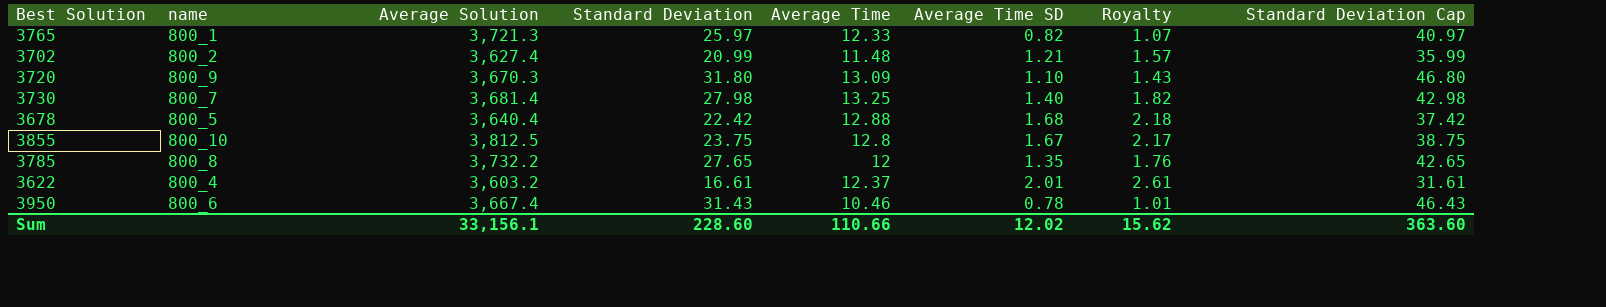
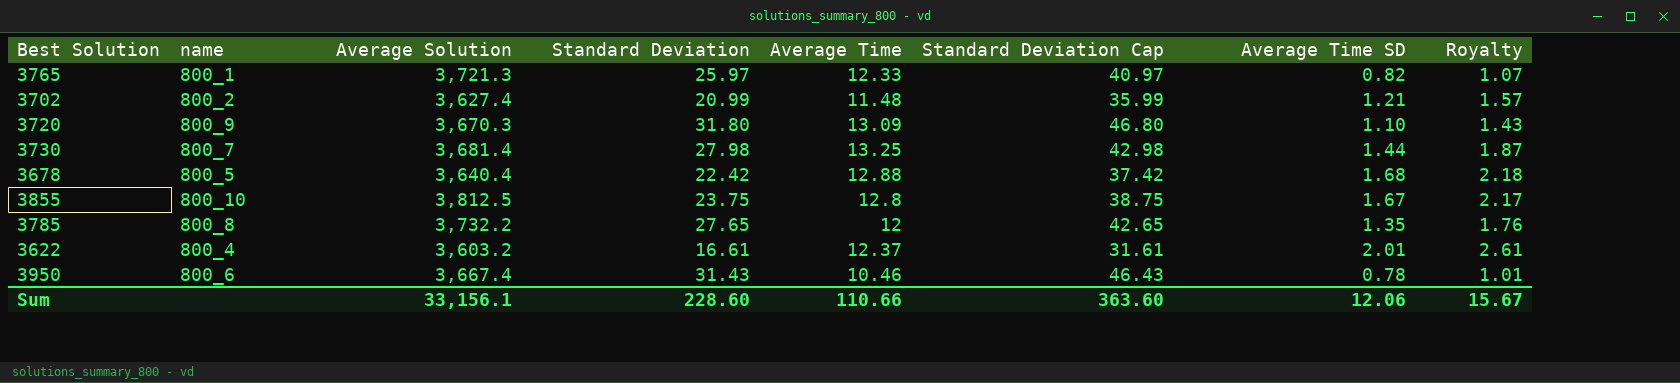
column Standard Deviation Cap | position: 8 -> 6
3730 | Average Time SD: 1.40 -> 1.44
3730 | Royalty: 1.82 -> 1.87
Sum | Average Time SD: 12.02 -> 12.06
Sum | Royalty: 15.62 -> 15.67

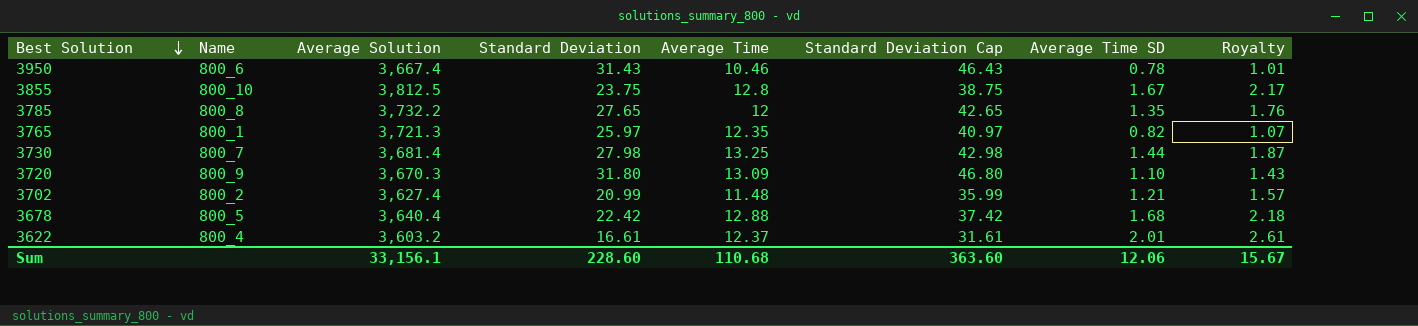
row order: none -> Best Solution descending
column name: name -> Name
3765 | Average Time: 12.33 -> 12.35
Sum | Average Time: 110.66 -> 110.68

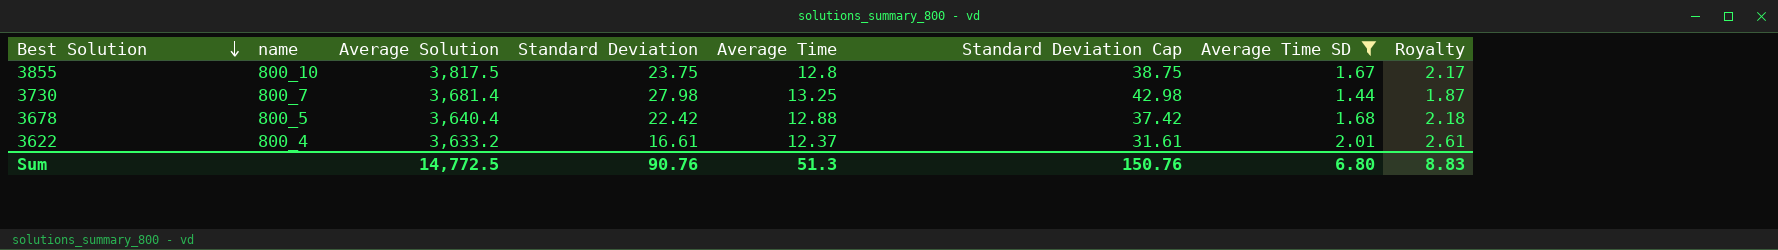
filter: none -> Average Time SD >= 1.44
column name: Name -> name
3855 | Average Solution: 3,812.5 -> 3,817.5
3622 | Average Solution: 3,603.2 -> 3,633.2
Sum | Average Solution: 33,156.1 -> 14,772.5
Sum | Standard Deviation: 228.60 -> 90.76
Sum | Average Time: 110.68 -> 51.3
Sum | Standard Deviation Cap: 363.60 -> 150.76
Sum | Average Time SD: 12.06 -> 6.80
Sum | Royalty: 15.67 -> 8.83

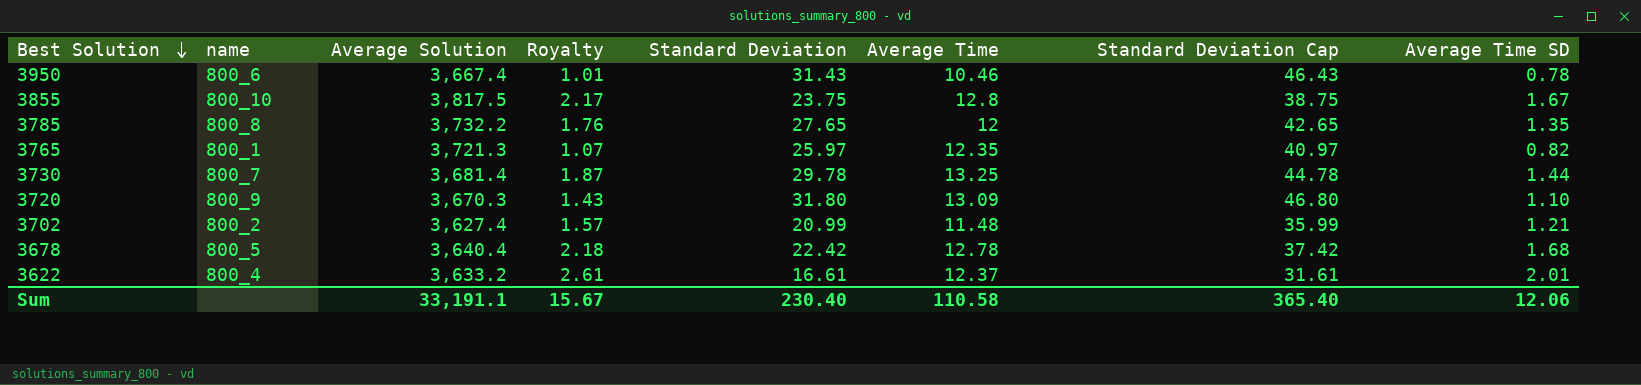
filter: Average Time SD >= 1.44 -> none
column Royalty | position: 8 -> 4
3730 | Standard Deviation: 27.98 -> 29.78
3730 | Standard Deviation Cap: 42.98 -> 44.78
3678 | Average Time: 12.88 -> 12.78
Sum | Average Solution: 14,772.5 -> 33,191.1
Sum | Royalty: 8.83 -> 15.67
Sum | Standard Deviation: 90.76 -> 230.40
Sum | Average Time: 51.3 -> 110.58
Sum | Standard Deviation Cap: 150.76 -> 365.40
Sum | Average Time SD: 6.80 -> 12.06

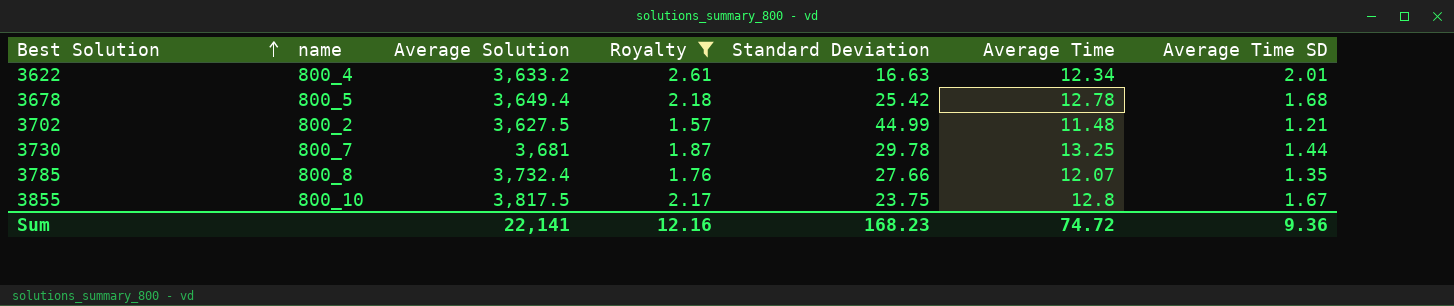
filter: none -> Royalty >= 1.57
row order: Best Solution descending -> Best Solution ascending
column Standard Deviation Cap | formula: [Standard Deviation] + 15 -> none
3622 | Standard Deviation: 16.61 -> 16.63
3622 | Average Time: 12.37 -> 12.34
3678 | Average Solution: 3,640.4 -> 3,649.4
3678 | Standard Deviation: 22.42 -> 25.42
3702 | Average Solution: 3,627.4 -> 3,627.5
3702 | Standard Deviation: 20.99 -> 44.99
3730 | Average Solution: 3,681.4 -> 3,681
3785 | Average Solution: 3,732.2 -> 3,732.4
3785 | Standard Deviation: 27.65 -> 27.66
3785 | Average Time: 12 -> 12.07
Sum | Average Solution: 33,191.1 -> 22,141
Sum | Royalty: 15.67 -> 12.16
Sum | Standard Deviation: 230.40 -> 168.23
Sum | Average Time: 110.58 -> 74.72
Sum | Average Time SD: 12.06 -> 9.36

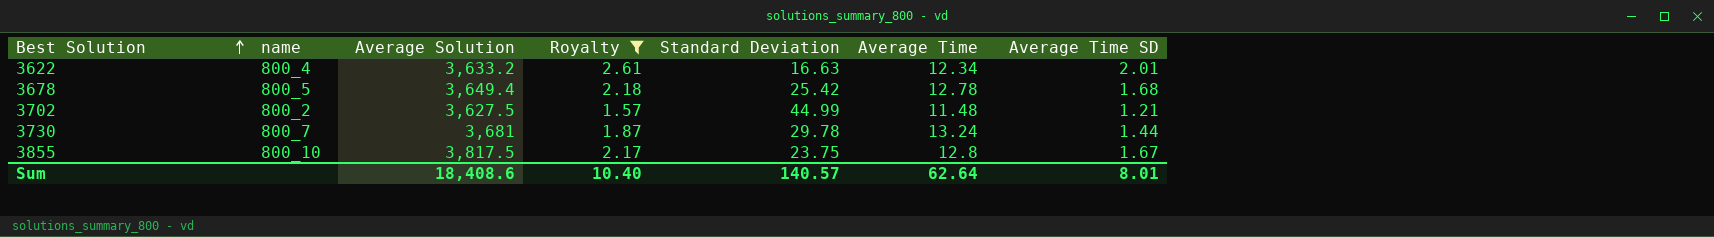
row 3785: 800_8 | 3,732.4 | 1.76 | 27.66 | 12.07 | 1.35 -> none
3730 | Average Time: 13.25 -> 13.24
Sum | Average Solution: 22,141 -> 18,408.6
Sum | Royalty: 12.16 -> 10.40
Sum | Standard Deviation: 168.23 -> 140.57
Sum | Average Time: 74.72 -> 62.64
Sum | Average Time SD: 9.36 -> 8.01

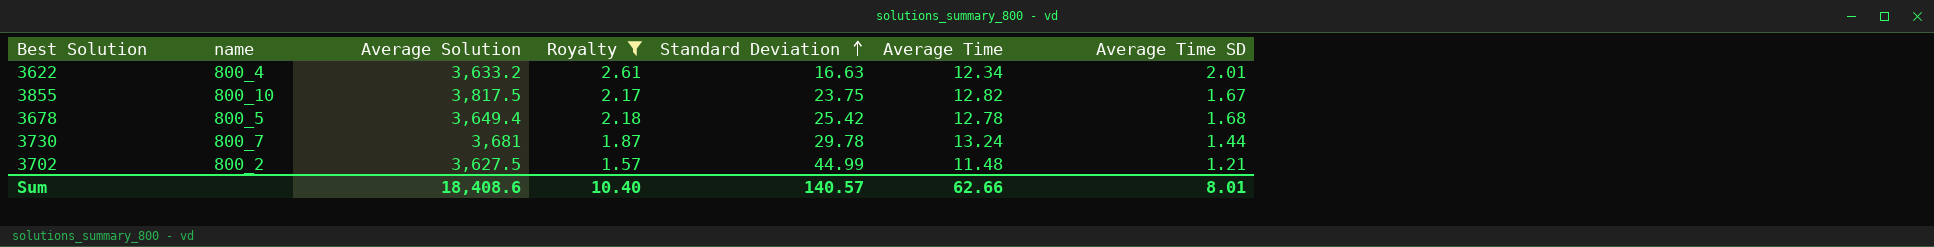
row order: Best Solution ascending -> Standard Deviation ascending
3855 | Average Time: 12.8 -> 12.82
Sum | Average Time: 62.64 -> 62.66

